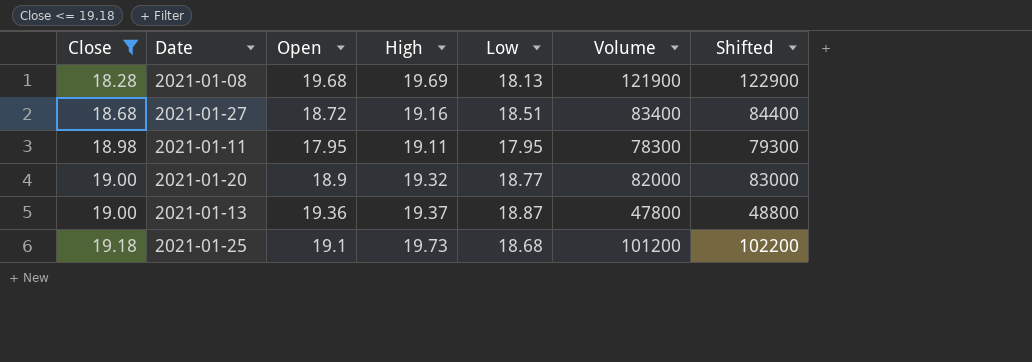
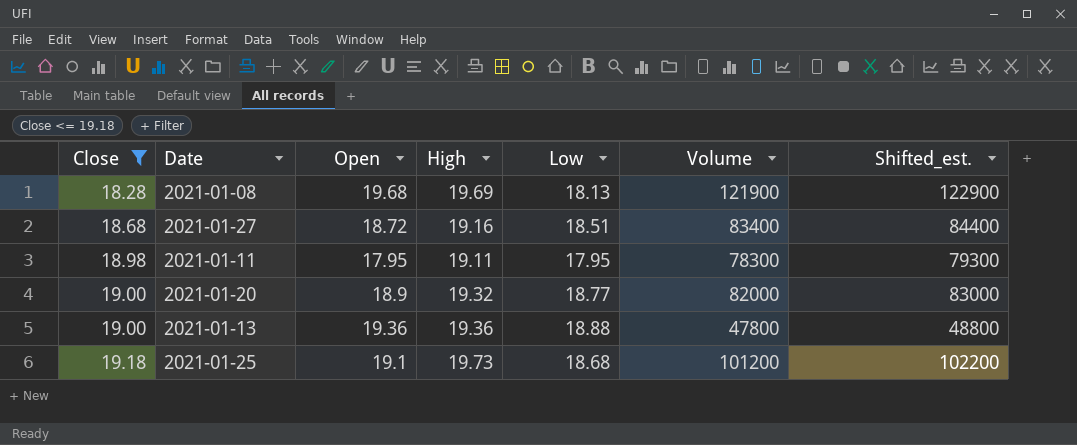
column name: Shifted -> Shifted_est.
2021-01-13 | High: 19.37 -> 19.36
2021-01-13 | Low: 18.87 -> 18.88

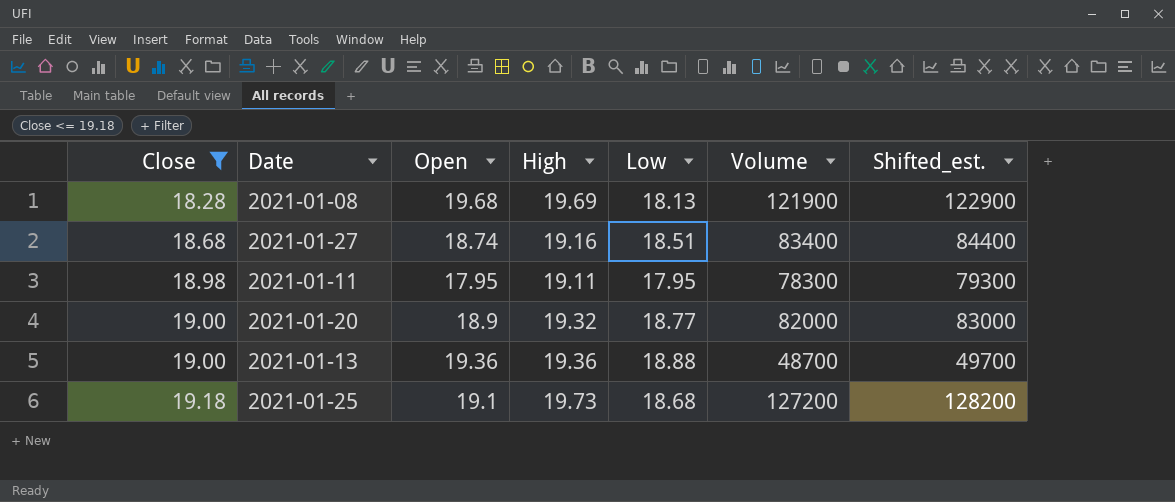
2021-01-27 | Open: 18.72 -> 18.74
2021-01-13 | Volume: 47800 -> 48700
2021-01-13 | Shifted_est.: 48800 -> 49700
2021-01-25 | Volume: 101200 -> 127200
2021-01-25 | Shifted_est.: 102200 -> 128200

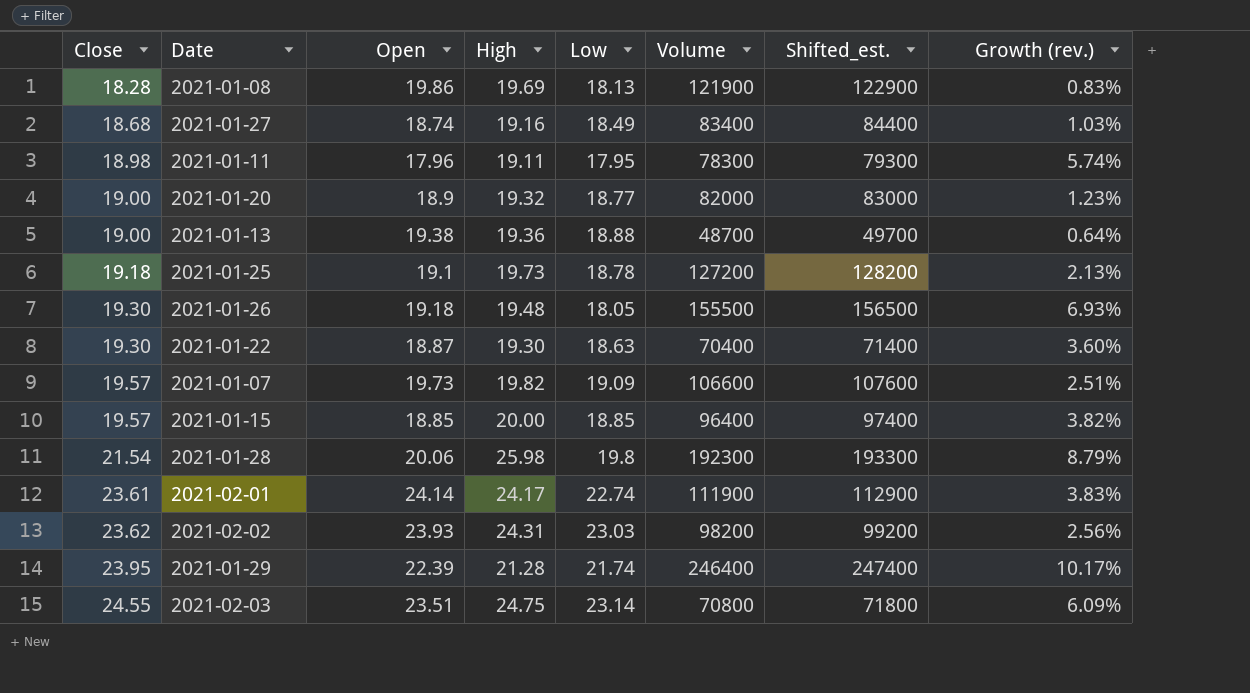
filter: Close <= 19.18 -> none
column Growth (rev.) | formula: none -> ([Close] - [Low]) / [Low]
2021-01-08 | Open: 19.68 -> 19.86
2021-01-27 | Low: 18.51 -> 18.49
2021-01-11 | Open: 17.95 -> 17.96
2021-01-13 | Open: 19.36 -> 19.38
2021-01-25 | Low: 18.68 -> 18.78

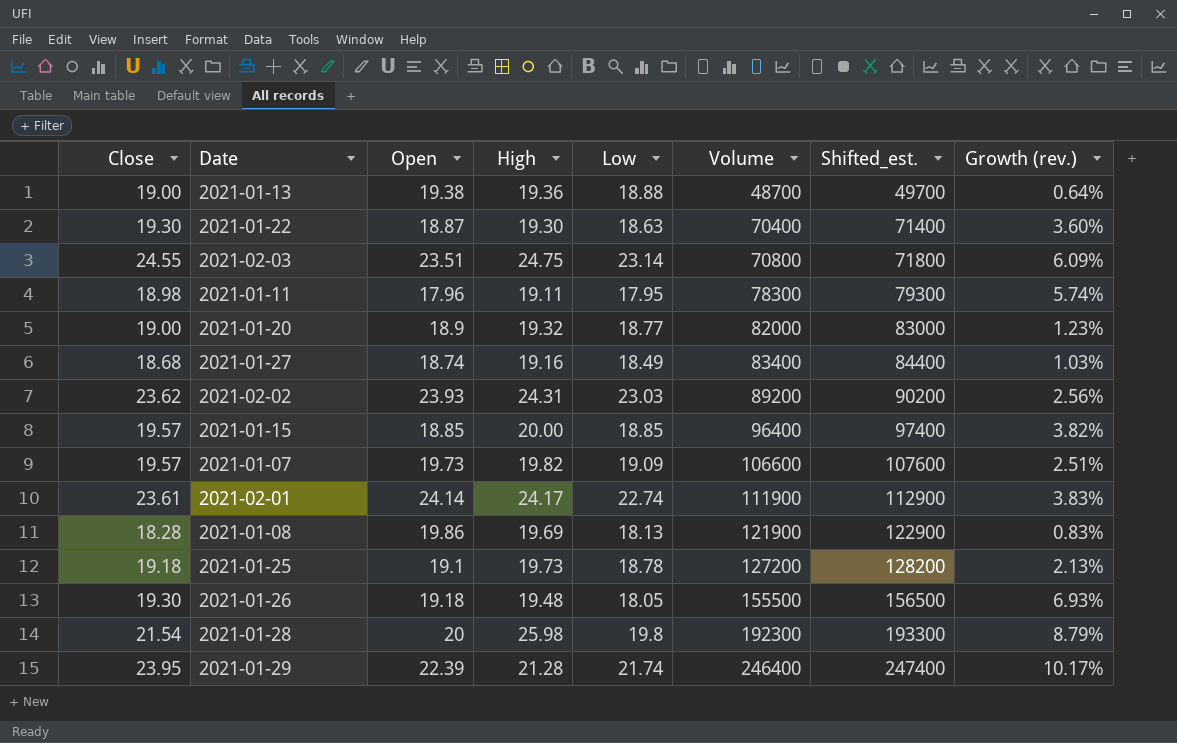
row order: Close ascending -> Volume ascending
2021-02-02 | Volume: 98200 -> 89200
2021-02-02 | Shifted_est.: 99200 -> 90200
2021-01-28 | Open: 20.06 -> 20

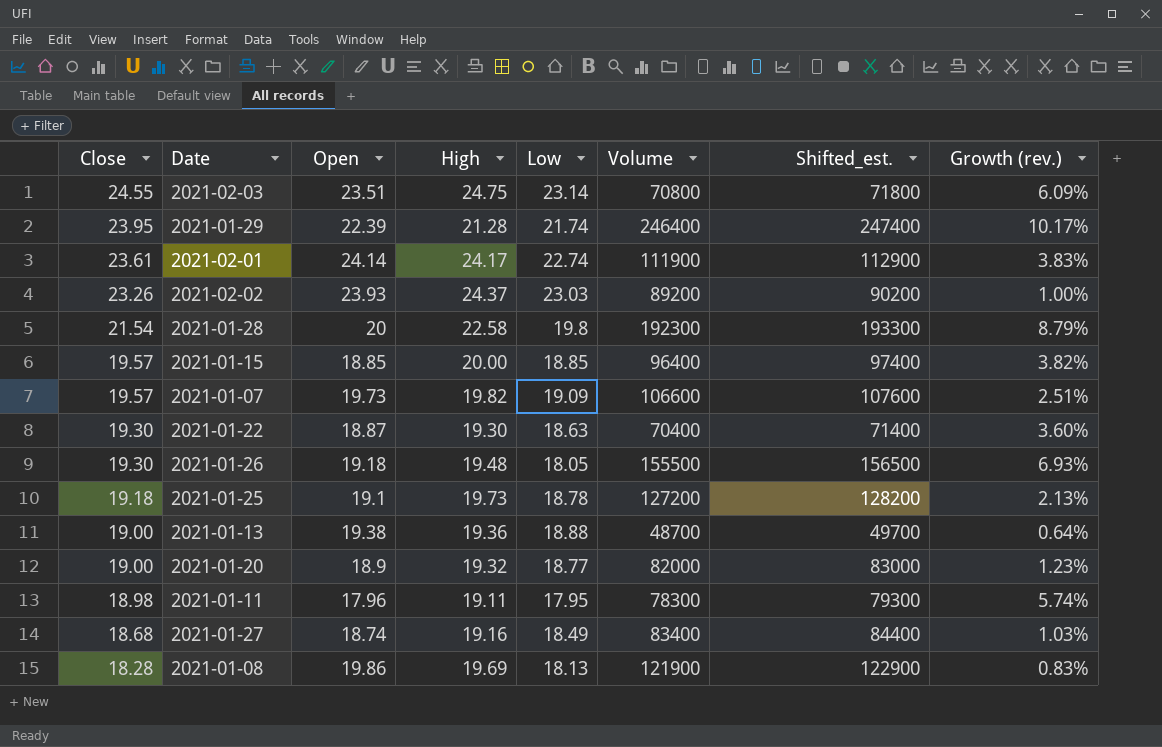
row order: Volume ascending -> Close descending
2021-02-02 | Close: 23.62 -> 23.26
2021-02-02 | High: 24.31 -> 24.37
2021-02-02 | Growth (rev.): 2.56% -> 1.00%
2021-01-28 | High: 25.98 -> 22.58

